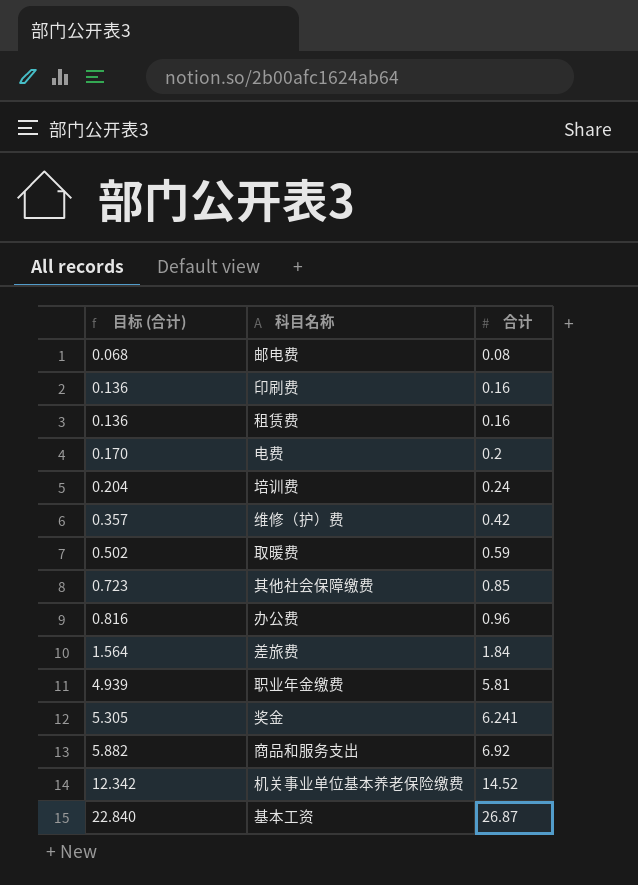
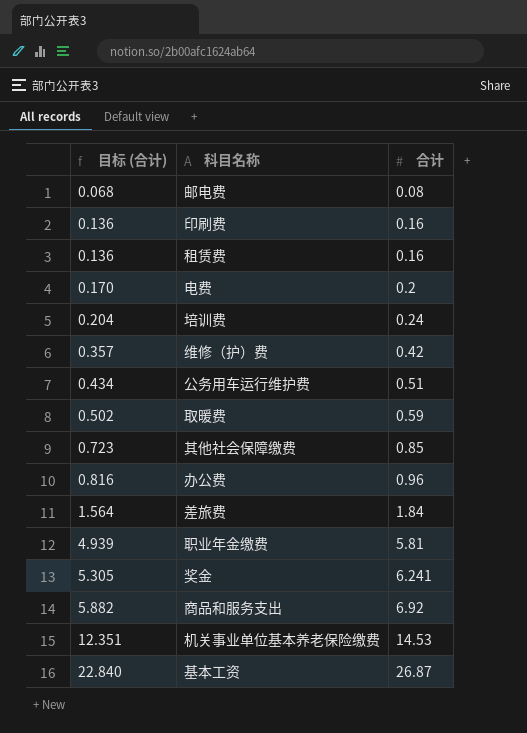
row 公务用车运行维护费: none -> 0.434 | 0.51
机关事业单位基本养老保险缴费 | 目标 (合计): 12.342 -> 12.351
机关事业单位基本养老保险缴费 | 合计: 14.52 -> 14.53

